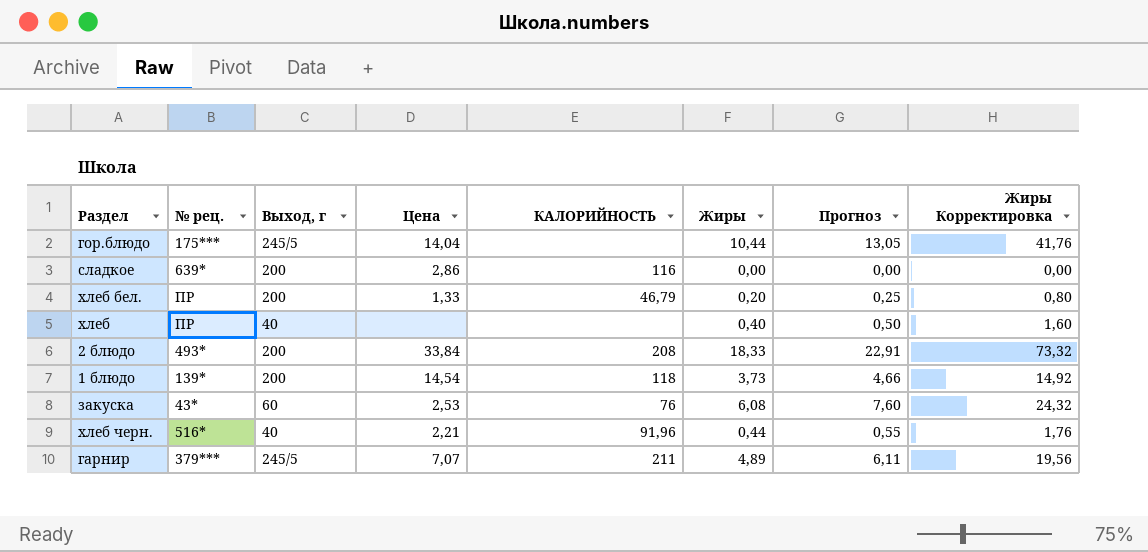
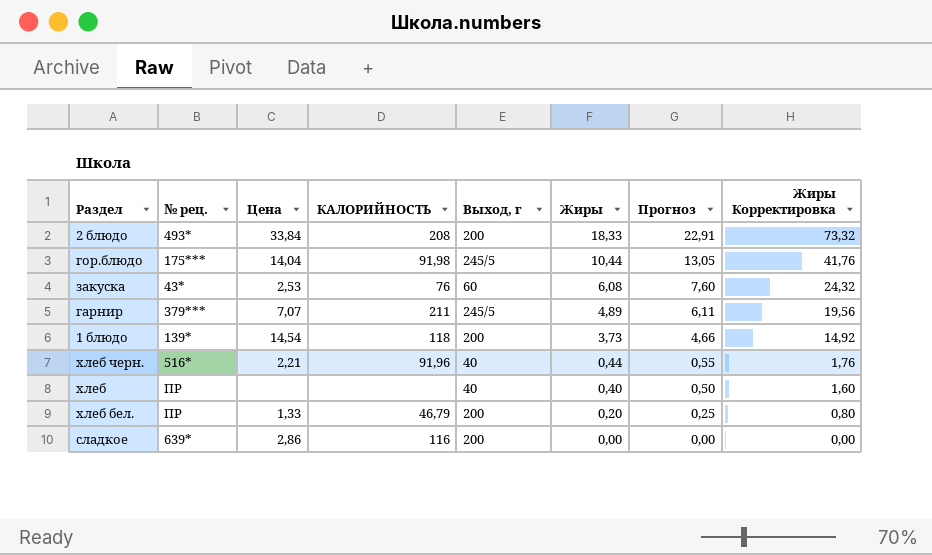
row order: none -> Жиры descending
column Выход, г | position: 3 -> 5
гор.блюдо | КАЛОРИЙНОСТЬ: none -> 91,98

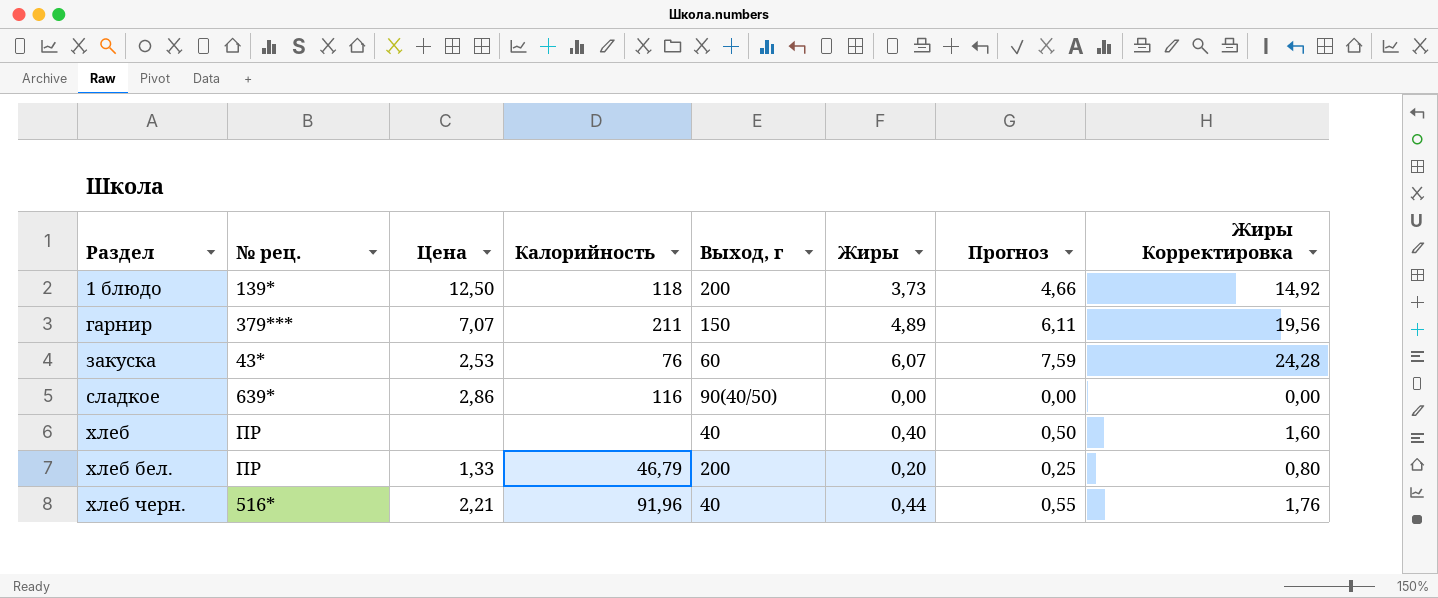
row order: Жиры descending -> Раздел ascending
column name: КАЛОРИЙНОСТЬ -> Калорийность
row 2 блюдо: 493* | 33,84 | 208 | 200 | 18,33 | 22,91 | 73,32 -> none
row гор.блюдо: 175*** | 14,04 | 91,98 | 245/5 | 10,44 | 13,05 | 41,76 -> none
1 блюдо | Цена: 14,54 -> 12,50
гарнир | Выход, г: 245/5 -> 150
закуска | Жиры: 6,08 -> 6,07
закуска | Прогноз: 7,60 -> 7,59
закуска | Жиры Корректировка: 24,32 -> 24,28
сладкое | Выход, г: 200 -> 90(40/50)

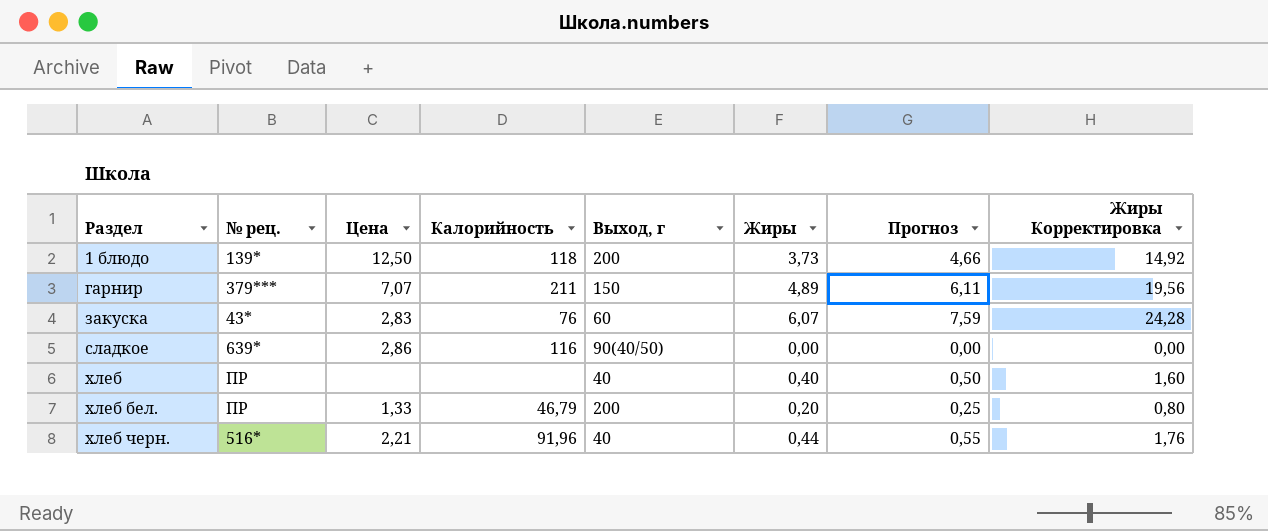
закуска | Цена: 2,53 -> 2,83

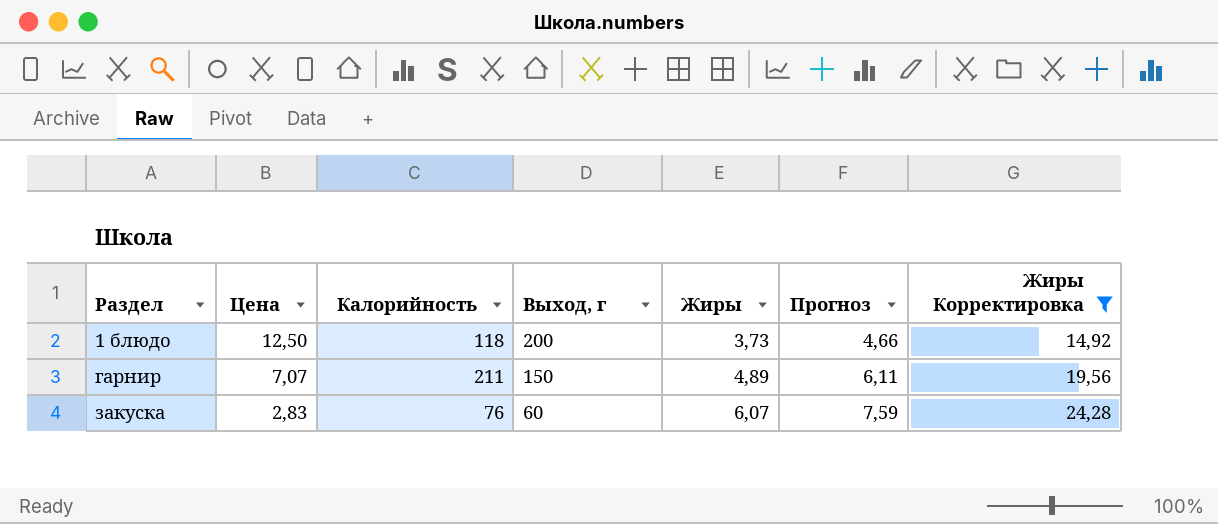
filter: none -> Жиры Корректировка >= 14,92
column № рец. | position: 2 -> none

